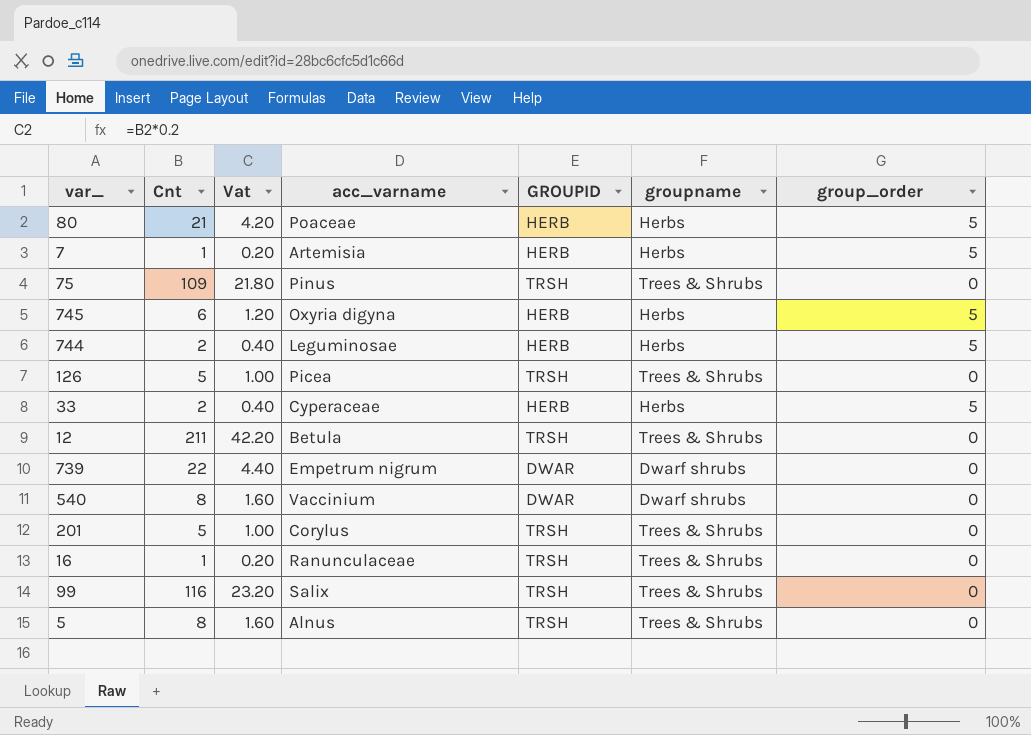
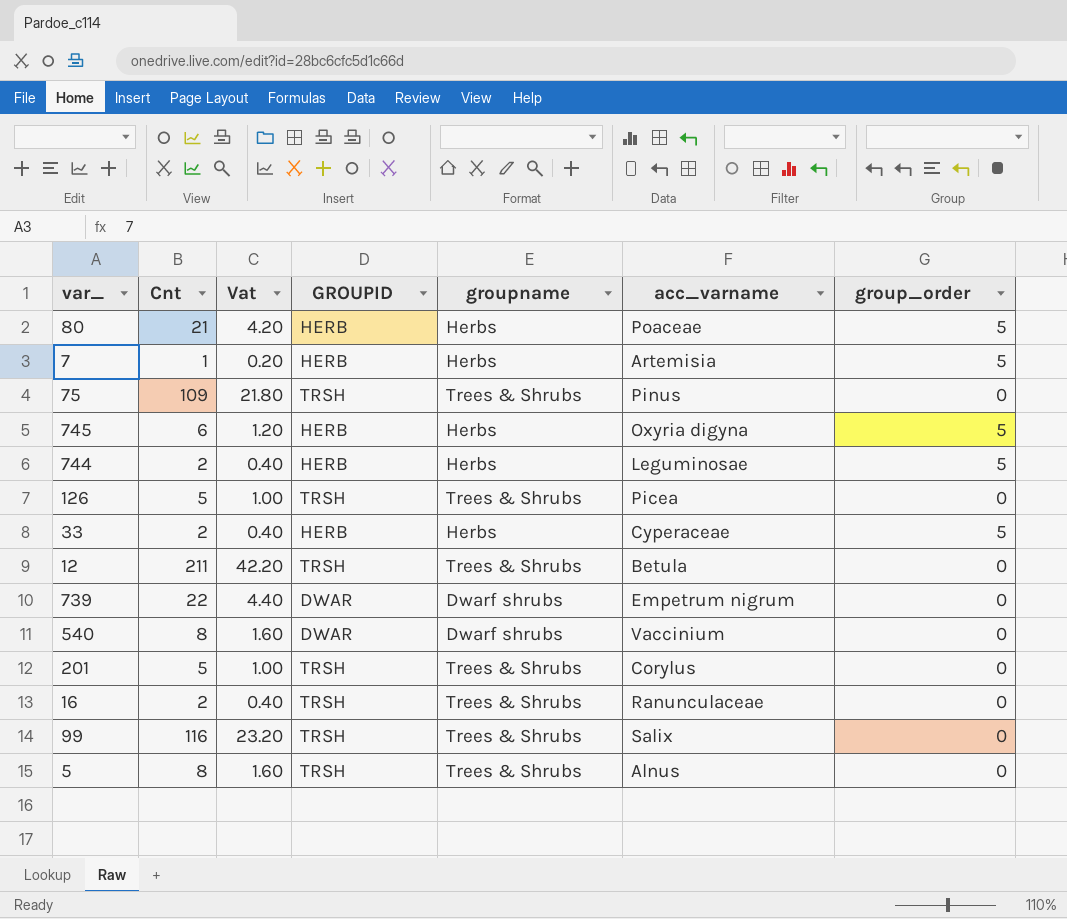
column acc_varname | position: 4 -> 6
16 | Cnt: 1 -> 2
16 | Vat: 0.20 -> 0.40

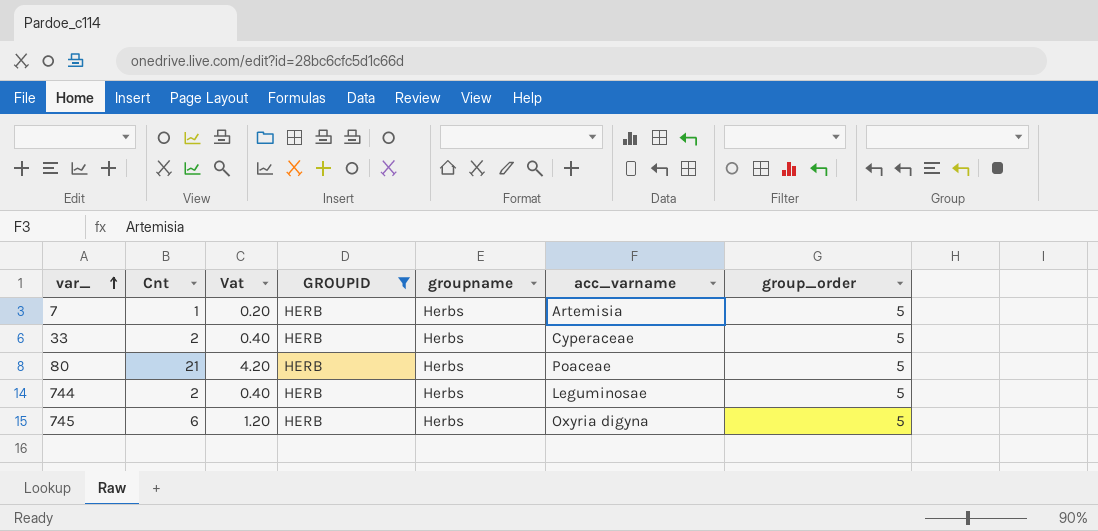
filter: none -> GROUPID = HERB
row order: none -> var_ ascending

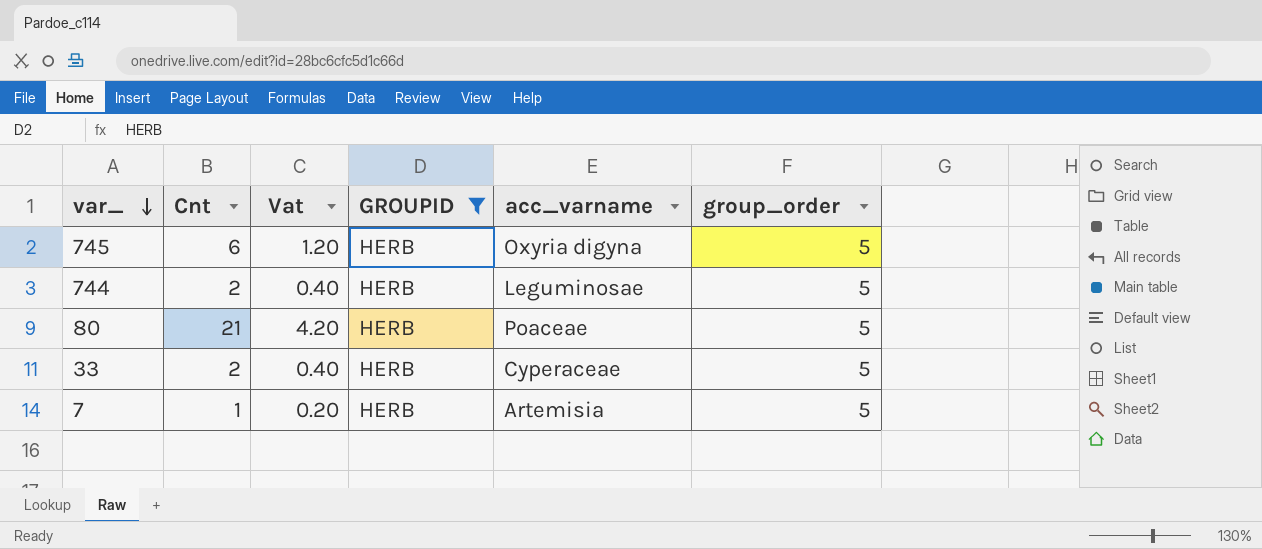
row order: var_ ascending -> var_ descending
column groupname | position: 5 -> none

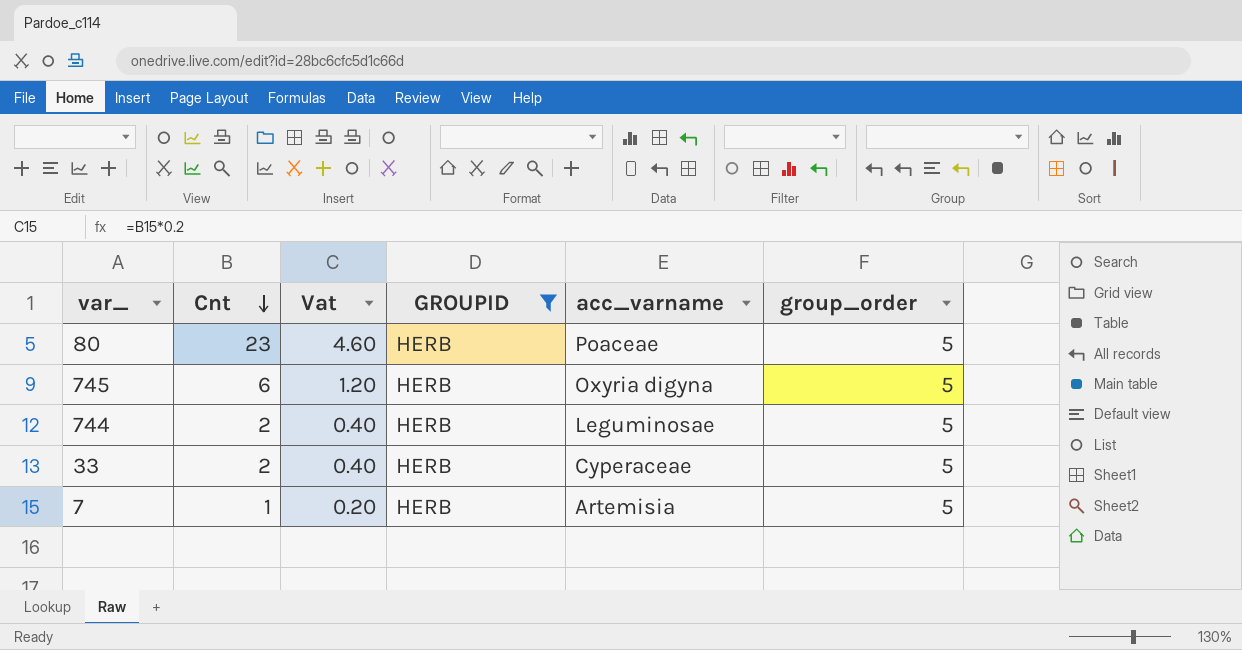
row order: var_ descending -> Cnt descending
80 | Cnt: 21 -> 23
80 | Vat: 4.20 -> 4.60

